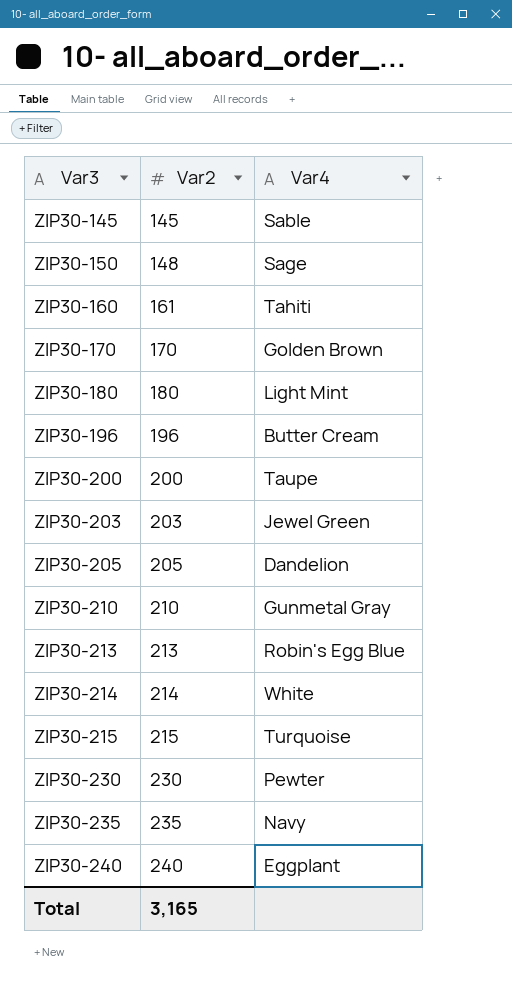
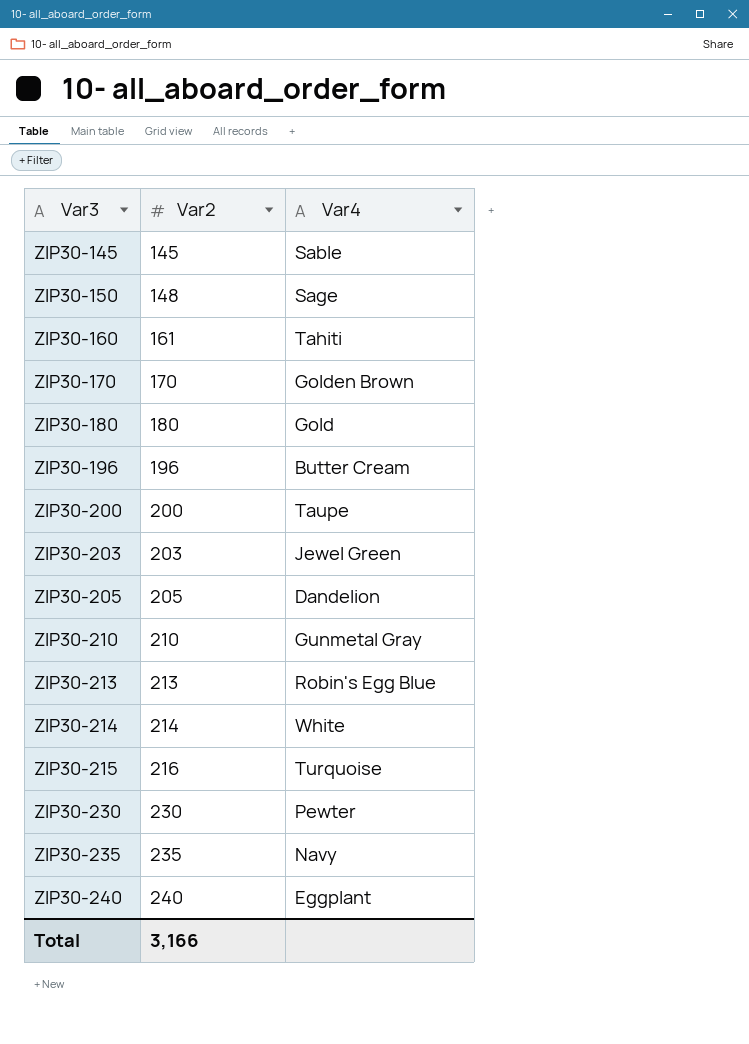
ZIP30-180 | Var4: Light Mint -> Gold
ZIP30-215 | Var2: 215 -> 216
Total | Var2: 3,165 -> 3,166

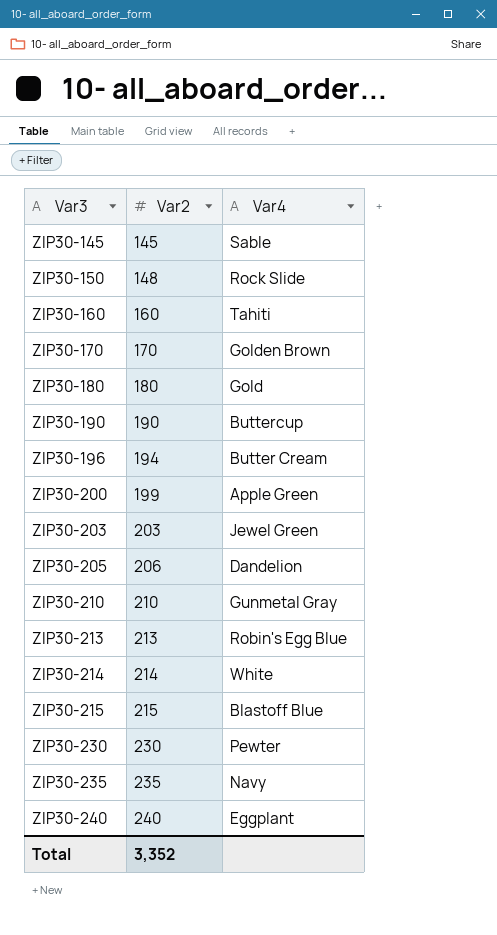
ZIP30-150 | Var4: Sage -> Rock Slide
ZIP30-160 | Var2: 161 -> 160
row ZIP30-190: none -> 190 | Buttercup
ZIP30-196 | Var2: 196 -> 194
ZIP30-200 | Var2: 200 -> 199
ZIP30-200 | Var4: Taupe -> Apple Green
ZIP30-205 | Var2: 205 -> 206
ZIP30-215 | Var2: 216 -> 215
ZIP30-215 | Var4: Turquoise -> Blastoff Blue
Total | Var2: 3,166 -> 3,352

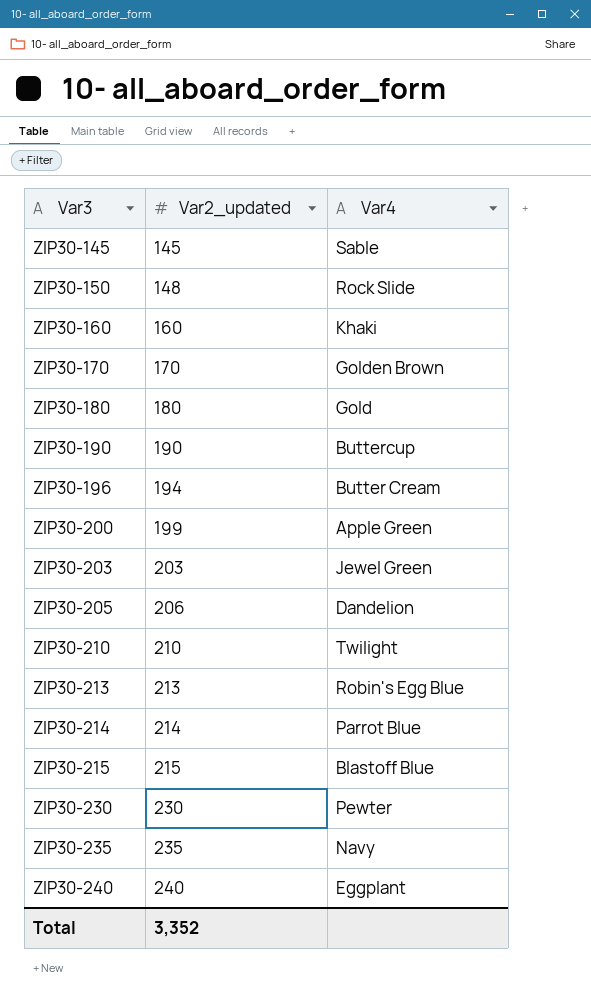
column name: Var2 -> Var2_updated
ZIP30-160 | Var4: Tahiti -> Khaki
ZIP30-210 | Var4: Gunmetal Gray -> Twilight
ZIP30-214 | Var4: White -> Parrot Blue

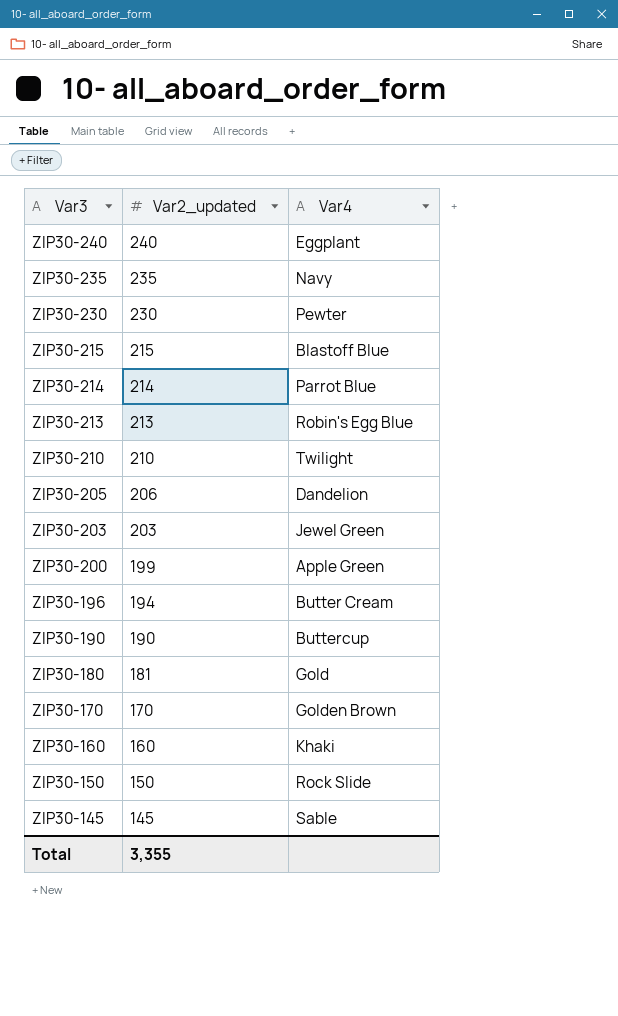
row order: Var3 ascending -> Var3 descending
ZIP30-180 | Var2_updated: 180 -> 181
ZIP30-150 | Var2_updated: 148 -> 150
Total | Var2_updated: 3,352 -> 3,355

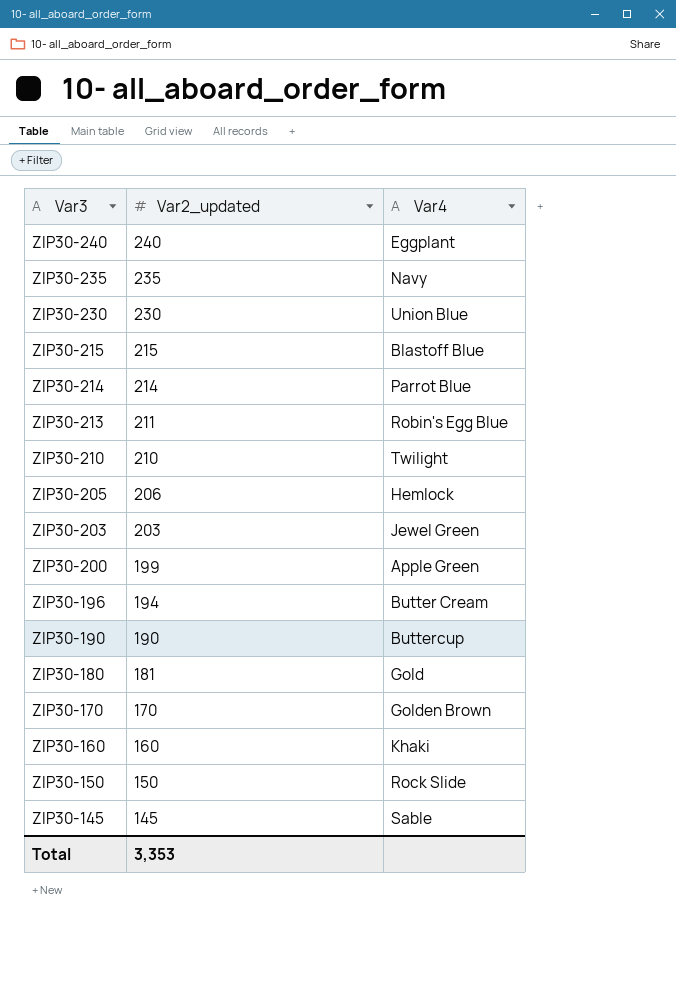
ZIP30-230 | Var4: Pewter -> Union Blue
ZIP30-213 | Var2_updated: 213 -> 211
ZIP30-205 | Var4: Dandelion -> Hemlock
Total | Var2_updated: 3,355 -> 3,353

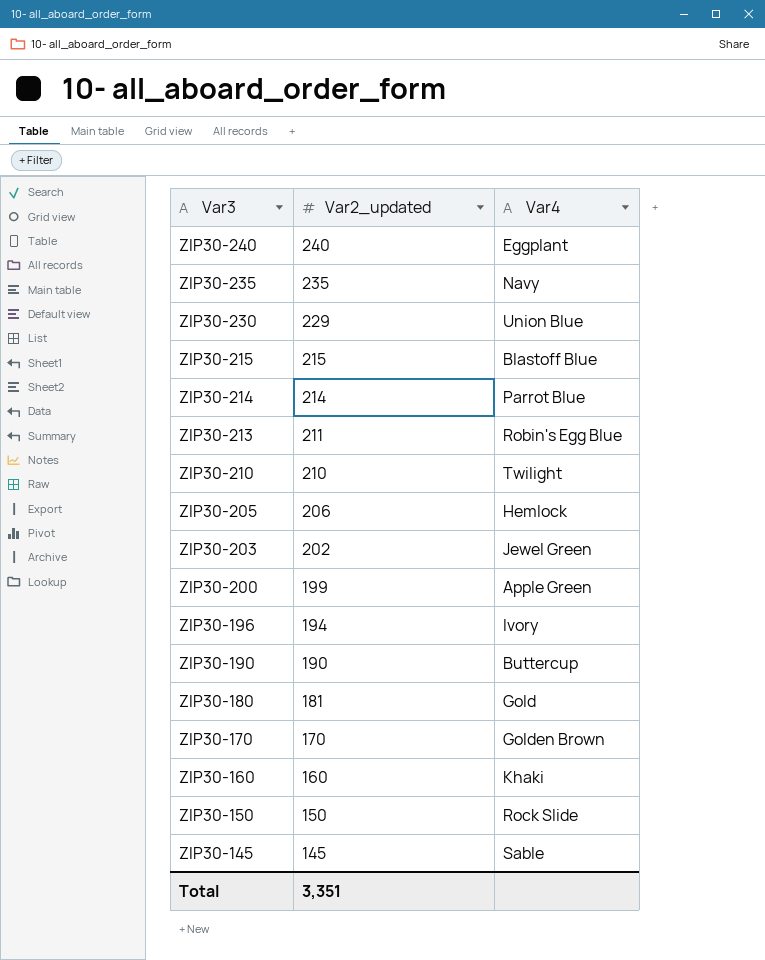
ZIP30-230 | Var2_updated: 230 -> 229
ZIP30-203 | Var2_updated: 203 -> 202
ZIP30-196 | Var4: Butter Cream -> Ivory
Total | Var2_updated: 3,353 -> 3,351

